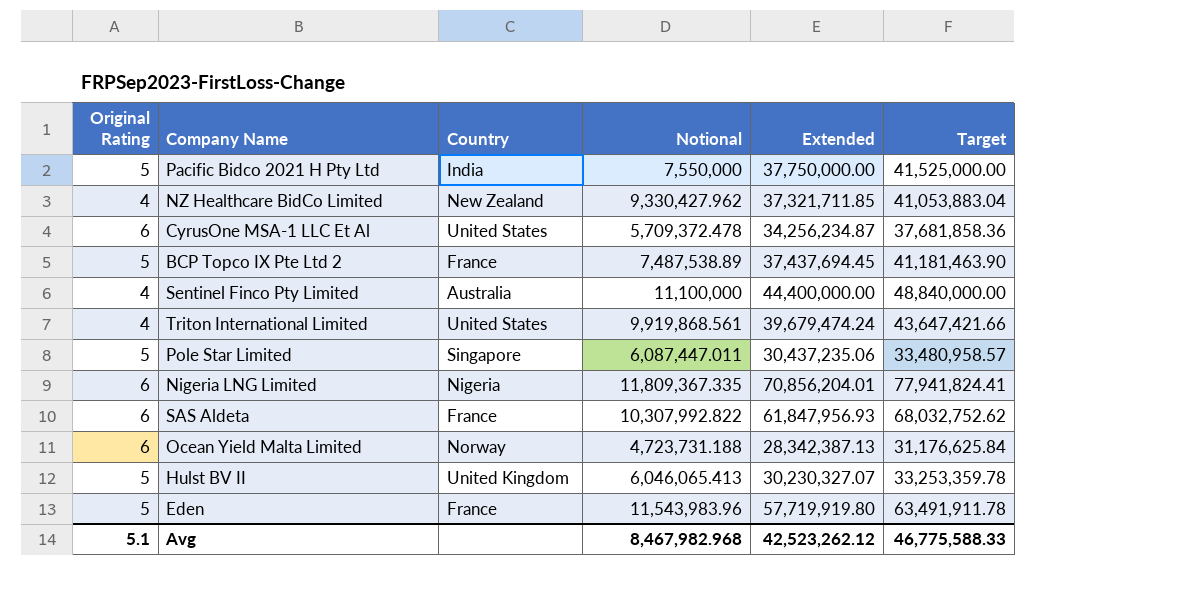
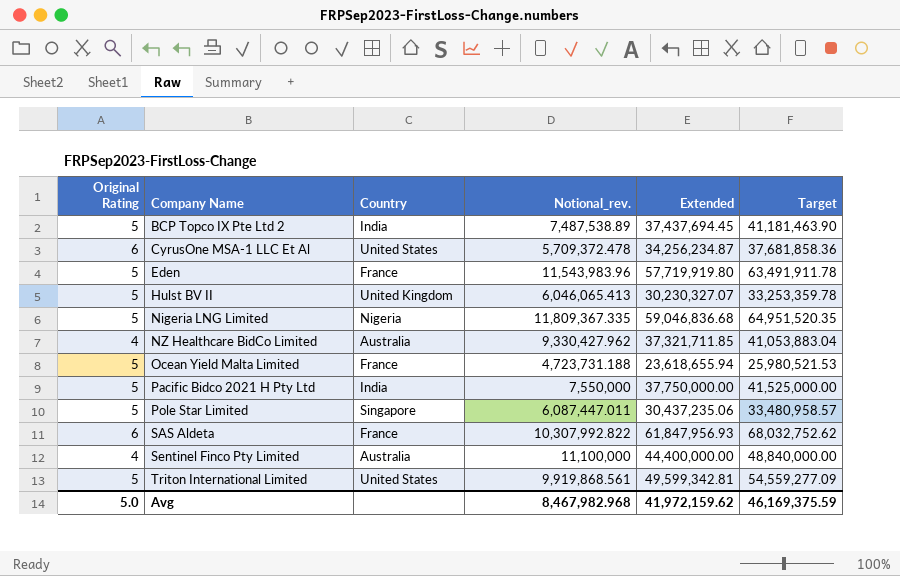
row order: none -> Company Name ascending
column name: Notional -> Notional_rev.
BCP Topco IX Pte Ltd 2 | Country: France -> India
Nigeria LNG Limited | Original Rating: 6 -> 5
Nigeria LNG Limited | Extended: 70,856,204.01 -> 59,046,836.68
Nigeria LNG Limited | Target: 77,941,824.41 -> 64,951,520.35
NZ Healthcare BidCo Limited | Country: New Zealand -> Australia
Ocean Yield Malta Limited | Original Rating: 6 -> 5
Ocean Yield Malta Limited | Country: Norway -> France
Ocean Yield Malta Limited | Extended: 28,342,387.13 -> 23,618,655.94
Ocean Yield Malta Limited | Target: 31,176,625.84 -> 25,980,521.53
Triton International Limited | Original Rating: 4 -> 5
Triton International Limited | Extended: 39,679,474.24 -> 49,599,342.81
Triton International Limited | Target: 43,647,421.66 -> 54,559,277.09
Avg | Original Rating: 5.1 -> 5.0
Avg | Extended: 42,523,262.12 -> 41,972,159.62
Avg | Target: 46,775,588.33 -> 46,169,375.59

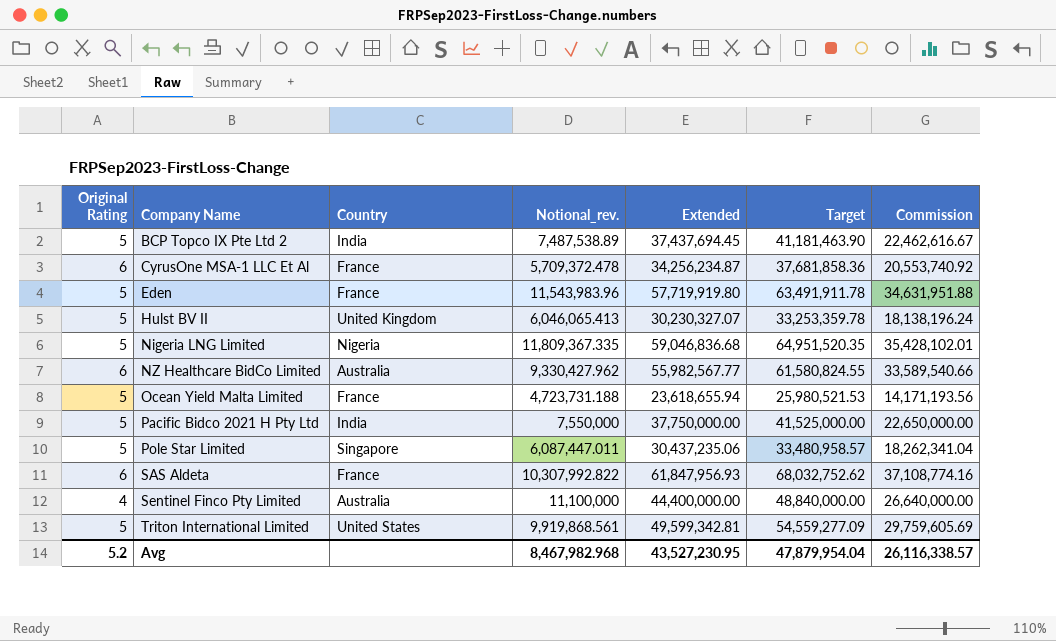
column Commission | formula: none -> [Extended] * 0.6
CyrusOne MSA-1 LLC Et Al | Country: United States -> France
NZ Healthcare BidCo Limited | Original Rating: 4 -> 6
NZ Healthcare BidCo Limited | Extended: 37,321,711.85 -> 55,982,567.77
NZ Healthcare BidCo Limited | Target: 41,053,883.04 -> 61,580,824.55
Avg | Original Rating: 5.0 -> 5.2
Avg | Extended: 41,972,159.62 -> 43,527,230.95
Avg | Target: 46,169,375.59 -> 47,879,954.04

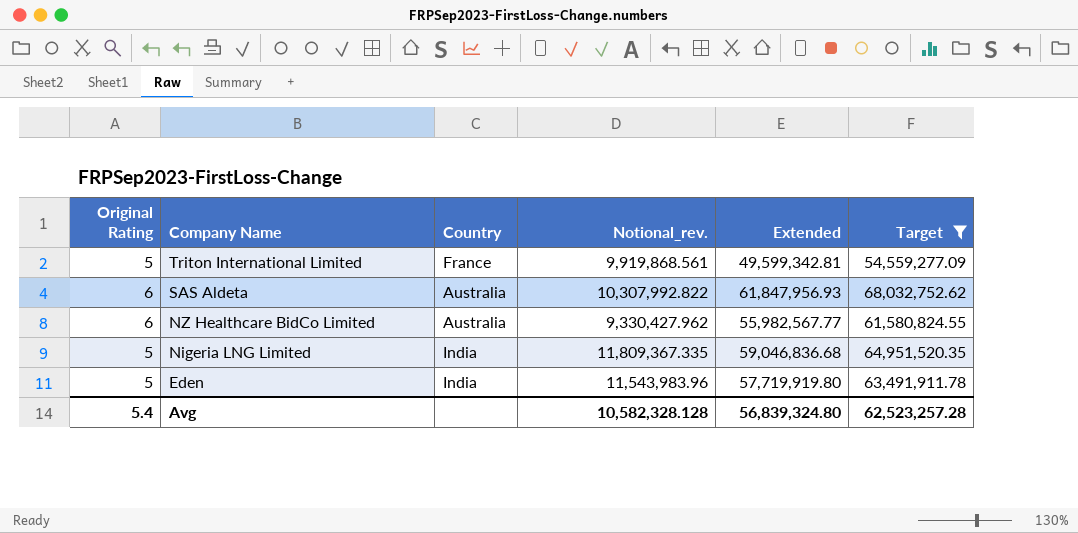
filter: none -> Target >= 54,559,277.09
row order: Company Name ascending -> Company Name descending
column Commission | formula: [Extended] * 0.6 -> none
Triton International Limited | Country: United States -> France
SAS Aldeta | Country: France -> Australia
Nigeria LNG Limited | Country: Nigeria -> India
Eden | Country: France -> India
Avg | Original Rating: 5.2 -> 5.4
Avg | Notional_rev.: 8,467,982.968 -> 10,582,328.128
Avg | Extended: 43,527,230.95 -> 56,839,324.80
Avg | Target: 47,879,954.04 -> 62,523,257.28

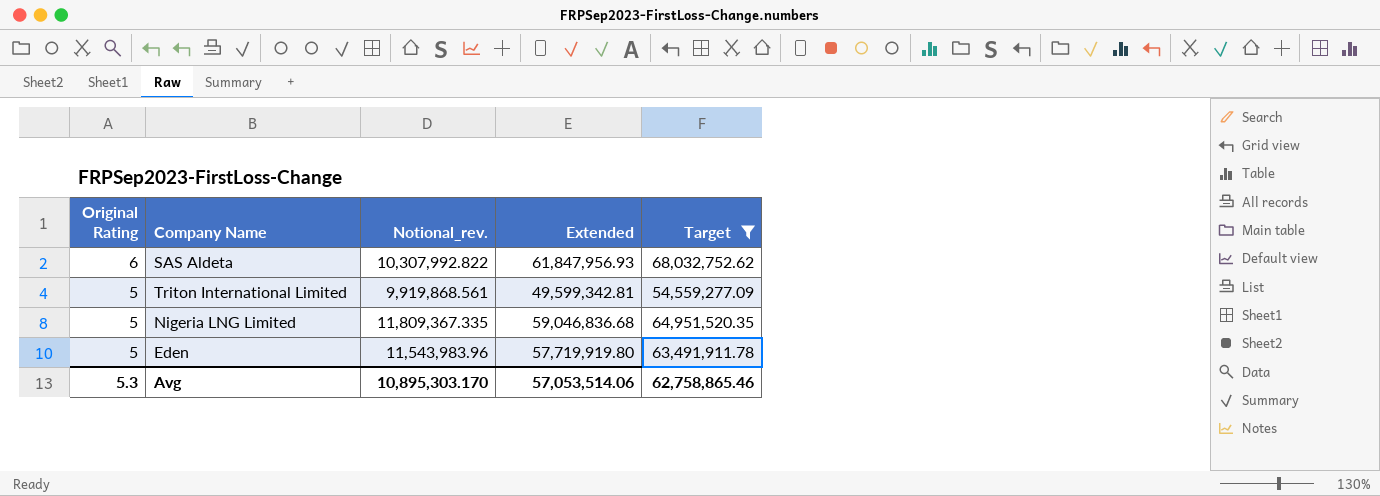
row order: Company Name descending -> Original Rating descending
column Country | position: 3 -> none
row NZ Healthcare BidCo Limited: 6 | Australia | 9,330,427.962 | 55,982,567.77 | 61,580,824.55 -> none
Avg | Original Rating: 5.4 -> 5.3
Avg | Notional_rev.: 10,582,328.128 -> 10,895,303.170
Avg | Extended: 56,839,324.80 -> 57,053,514.06
Avg | Target: 62,523,257.28 -> 62,758,865.46

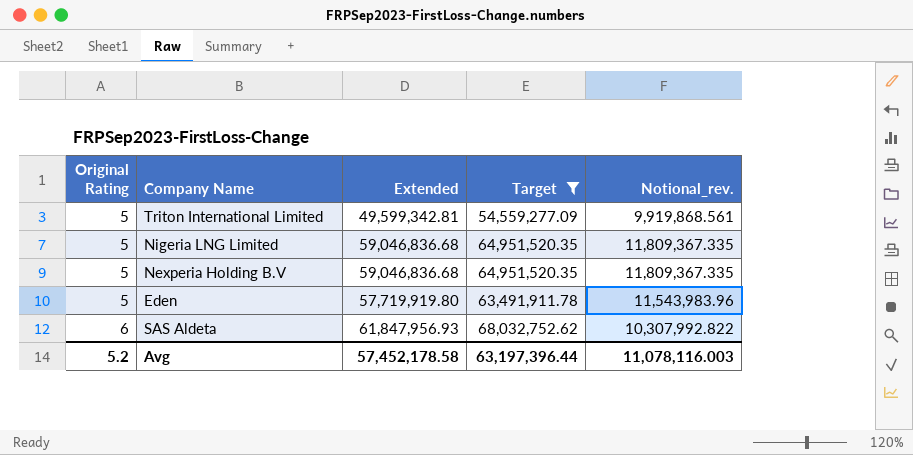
row order: Original Rating descending -> Original Rating ascending
column Notional_rev. | position: 3 -> 5
row Nexperia Holding B.V: none -> 5 | 59,046,836.68 | 64,951,520.35 | 11,809,367.335
Avg | Original Rating: 5.3 -> 5.2
Avg | Extended: 57,053,514.06 -> 57,452,178.58
Avg | Target: 62,758,865.46 -> 63,197,396.44
Avg | Notional_rev.: 10,895,303.170 -> 11,078,116.003

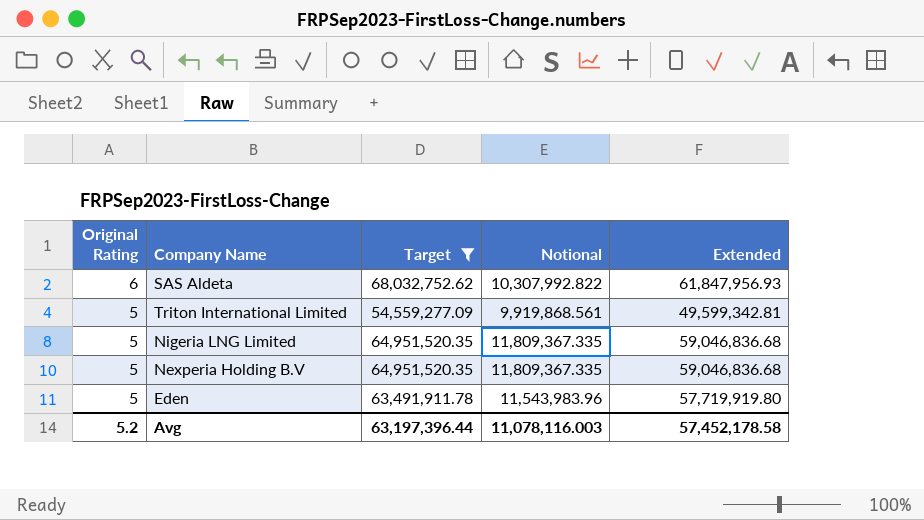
row order: Original Rating ascending -> Original Rating descending
column name: Notional_rev. -> Notional
column Extended | position: 3 -> 5

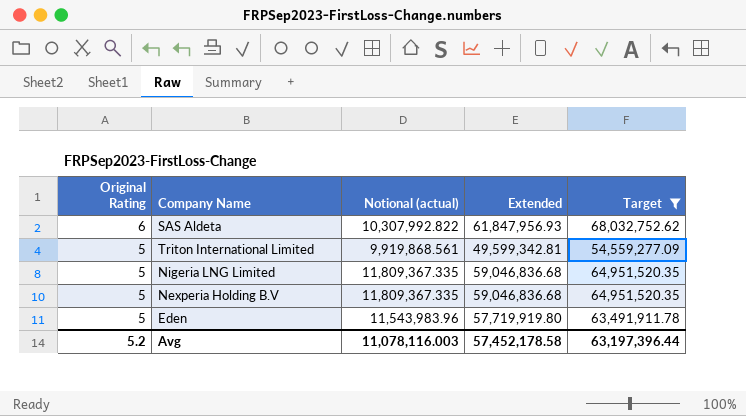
column name: Notional -> Notional (actual)
column Target | position: 3 -> 5

